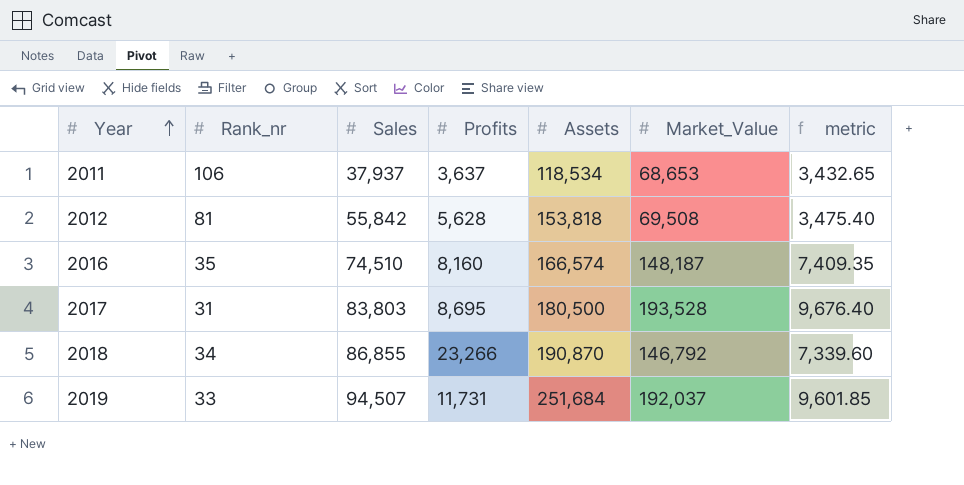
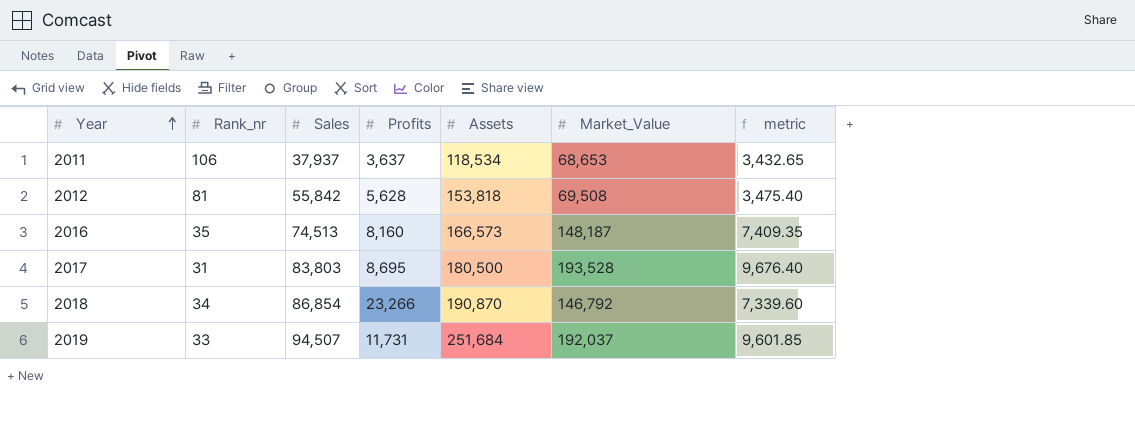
2016 | Sales: 74,510 -> 74,513
2016 | Assets: 166,574 -> 166,573
2018 | Sales: 86,855 -> 86,854

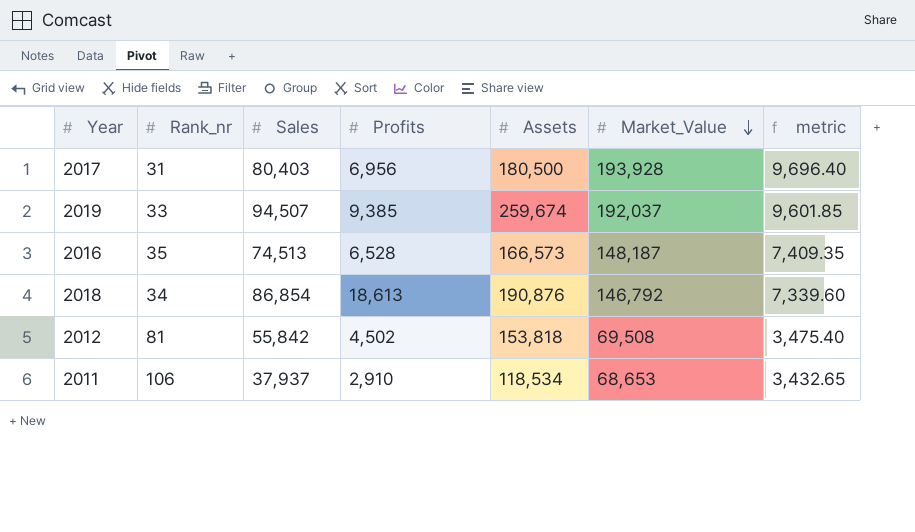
row order: Year ascending -> Market_Value descending
2017 | Sales: 83,803 -> 80,403
2017 | Profits: 8,695 -> 6,956
2017 | Market_Value: 193,528 -> 193,928
2017 | metric: 9,676.40 -> 9,696.40
2019 | Profits: 11,731 -> 9,385
2019 | Assets: 251,684 -> 259,674
2016 | Profits: 8,160 -> 6,528
2018 | Profits: 23,266 -> 18,613
2018 | Assets: 190,870 -> 190,876
2012 | Profits: 5,628 -> 4,502
2011 | Profits: 3,637 -> 2,910

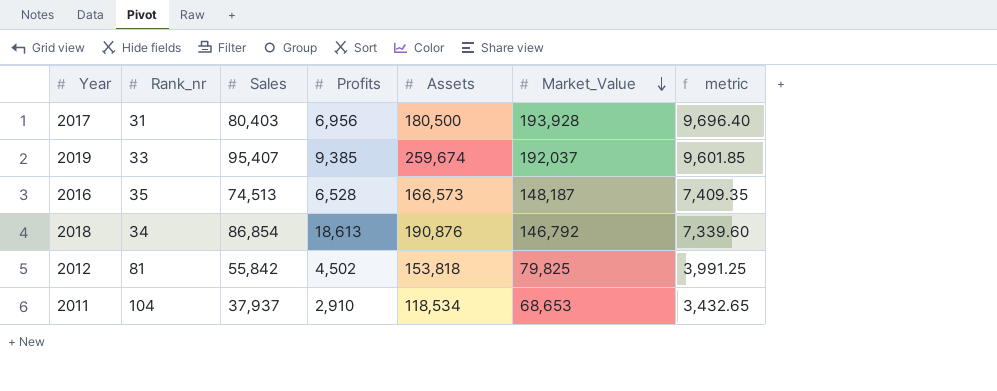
2019 | Sales: 94,507 -> 95,407
2012 | Market_Value: 69,508 -> 79,825
2012 | metric: 3,475.40 -> 3,991.25
2011 | Rank_nr: 106 -> 104

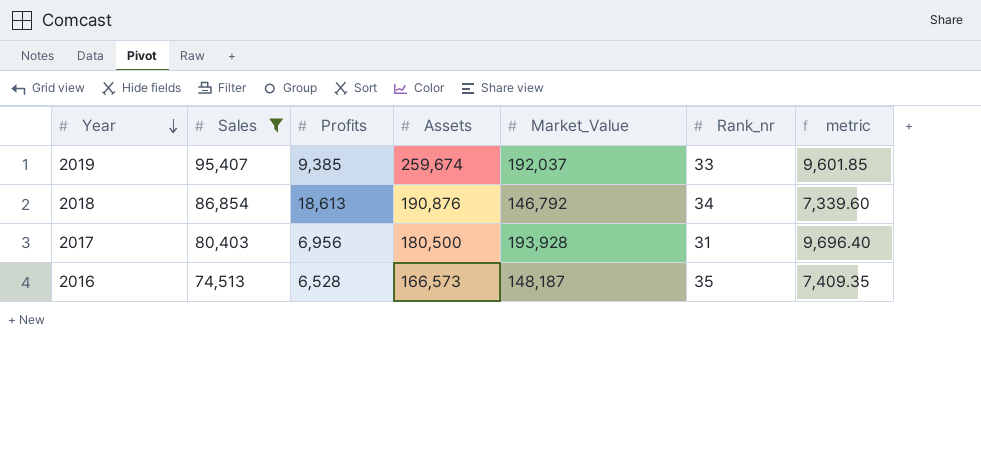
filter: none -> Sales >= 74,513
row order: Market_Value descending -> Year descending
column Rank_nr | position: 2 -> 6

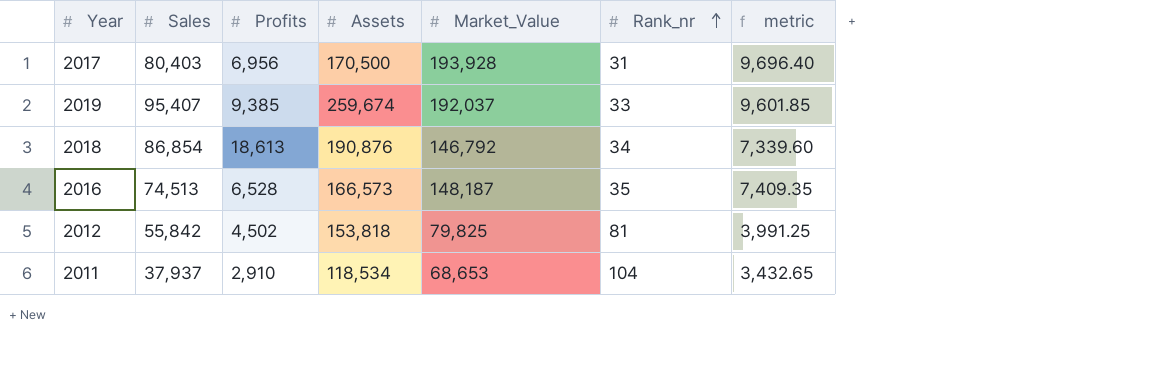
filter: Sales >= 74,513 -> none
row order: Year descending -> Rank_nr ascending
2017 | Assets: 180,500 -> 170,500

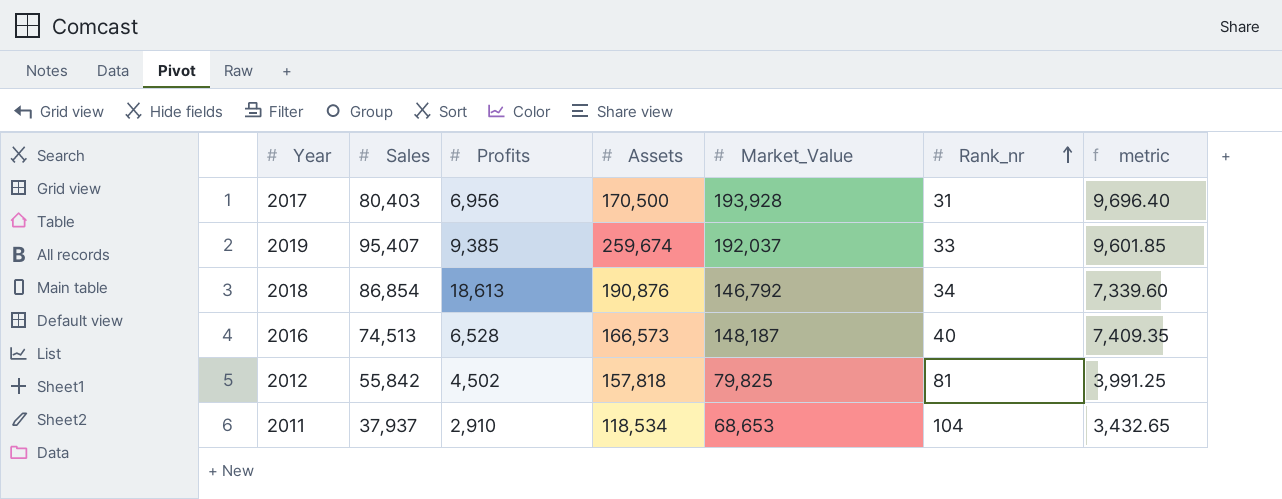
2016 | Rank_nr: 35 -> 40
2012 | Assets: 153,818 -> 157,818

